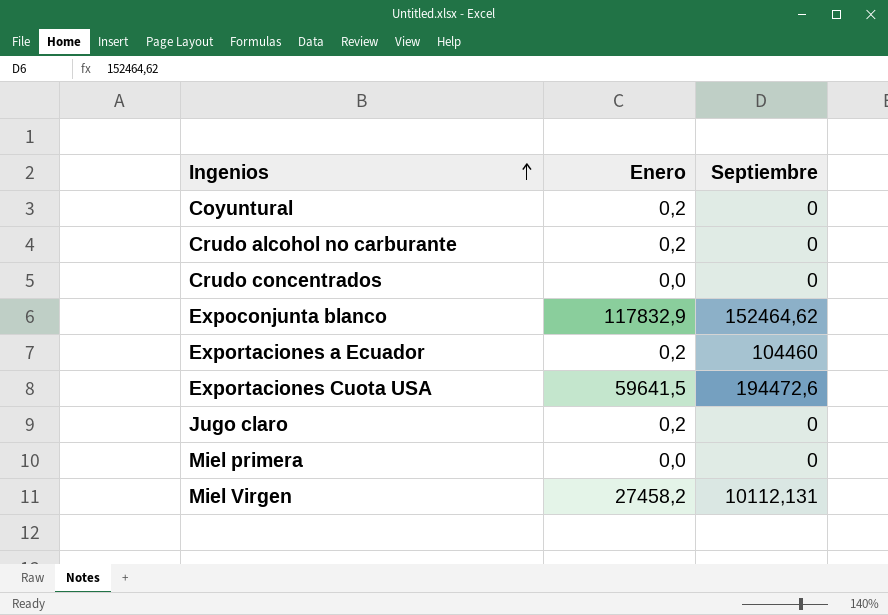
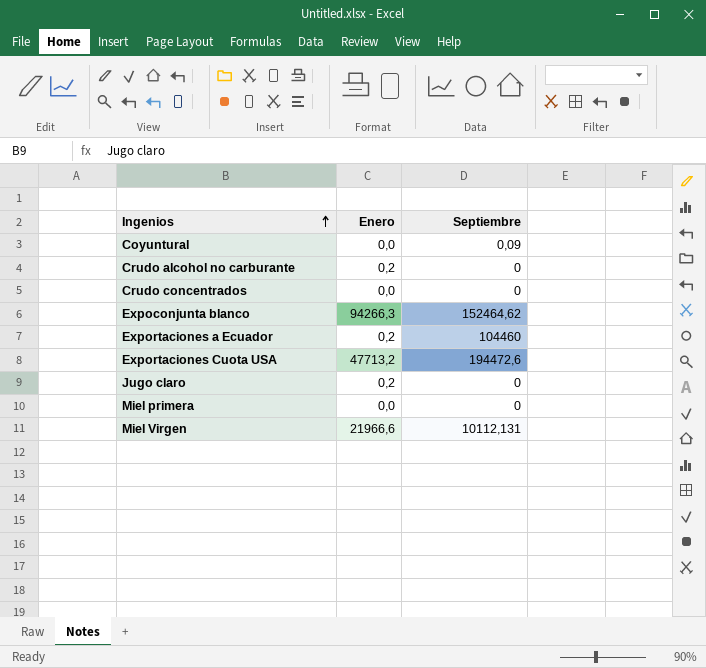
Coyuntural | Enero: 0,2 -> 0,0
Coyuntural | Septiembre: 0 -> 0,09
Expoconjunta blanco | Enero: 117832,9 -> 94266,3
Exportaciones Cuota USA | Enero: 59641,5 -> 47713,2
Miel Virgen | Enero: 27458,2 -> 21966,6

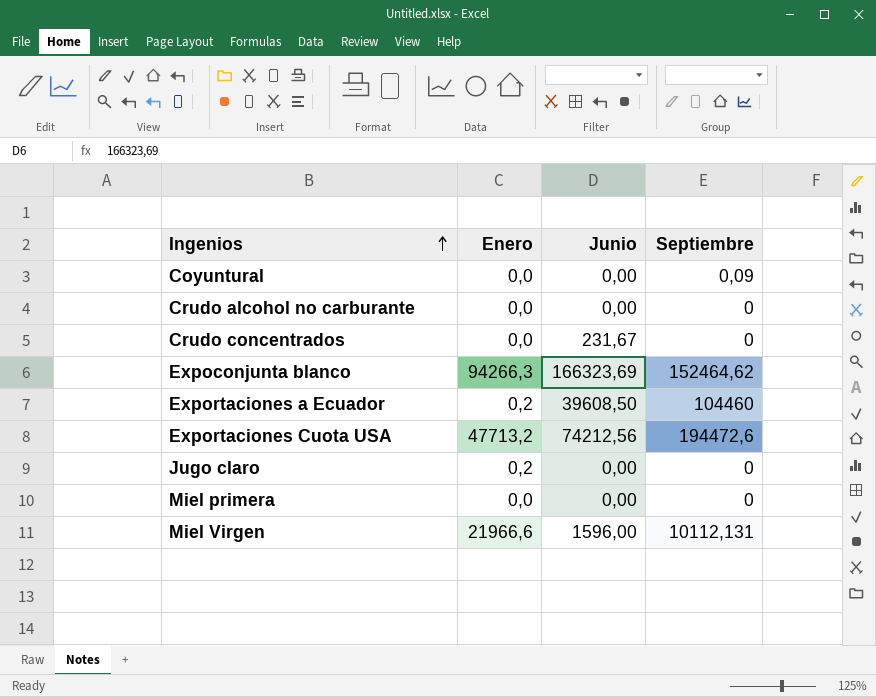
column Junio | position: none -> 3
Crudo alcohol no carburante | Enero: 0,2 -> 0,0

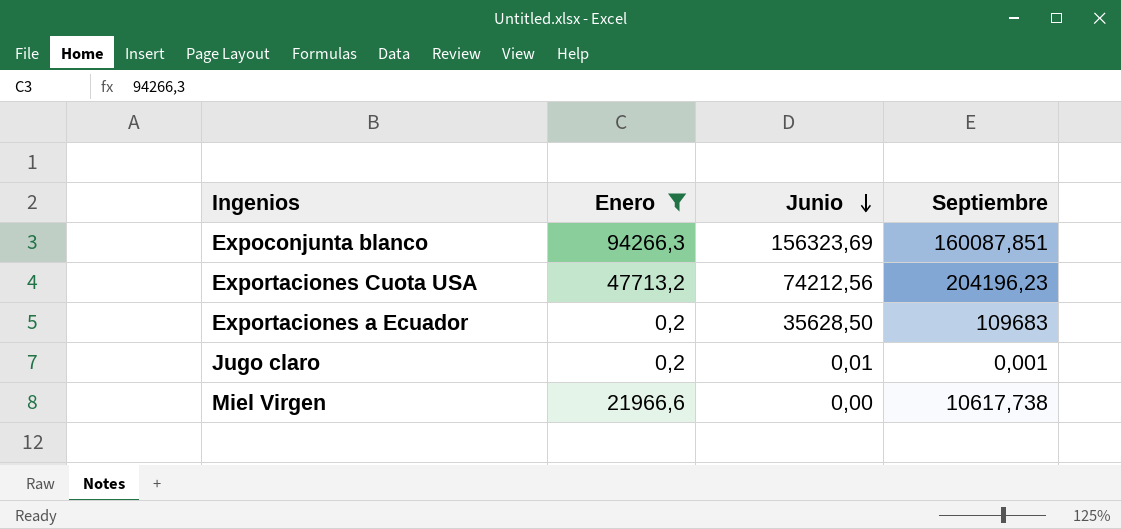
filter: none -> Enero != 0,0
row order: Ingenios ascending -> Junio descending
Expoconjunta blanco | Junio: 166323,69 -> 156323,69
Expoconjunta blanco | Septiembre: 152464,62 -> 160087,851
Exportaciones Cuota USA | Septiembre: 194472,6 -> 204196,23
Exportaciones a Ecuador | Junio: 39608,50 -> 35628,50
Exportaciones a Ecuador | Septiembre: 104460 -> 109683
Jugo claro | Junio: 0,00 -> 0,01
Jugo claro | Septiembre: 0 -> 0,001
Miel Virgen | Junio: 1596,00 -> 0,00
Miel Virgen | Septiembre: 10112,131 -> 10617,738

